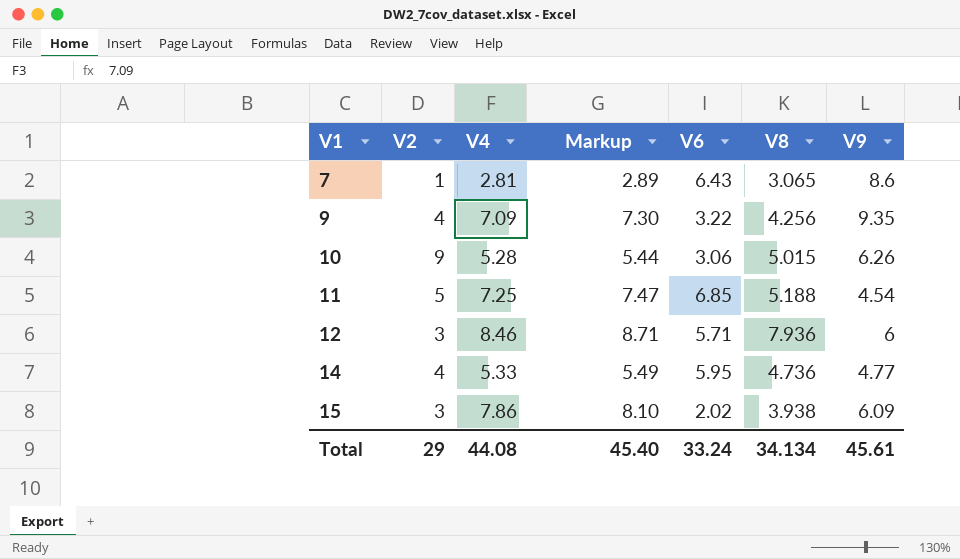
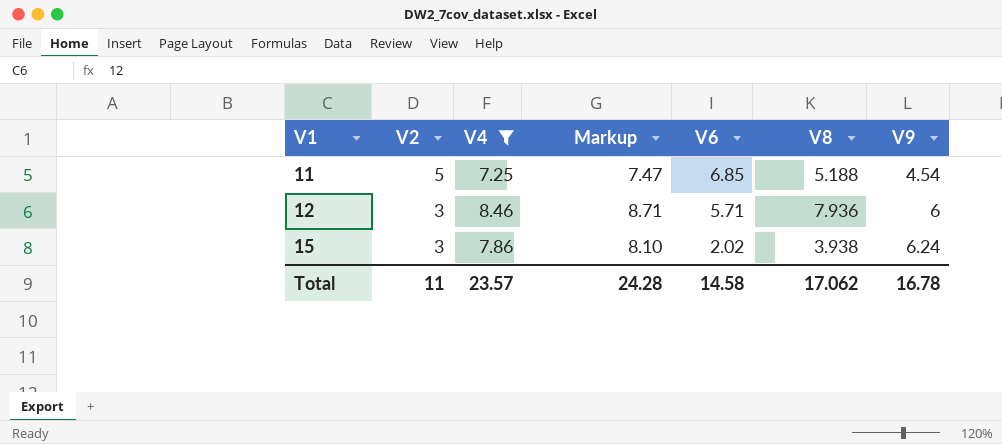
filter: none -> V4 >= 7.25
15 | V9: 6.09 -> 6.24
Total | V2: 29 -> 11
Total | V4: 44.08 -> 23.57
Total | Markup: 45.40 -> 24.28
Total | V6: 33.24 -> 14.58
Total | V8: 34.134 -> 17.062
Total | V9: 45.61 -> 16.78

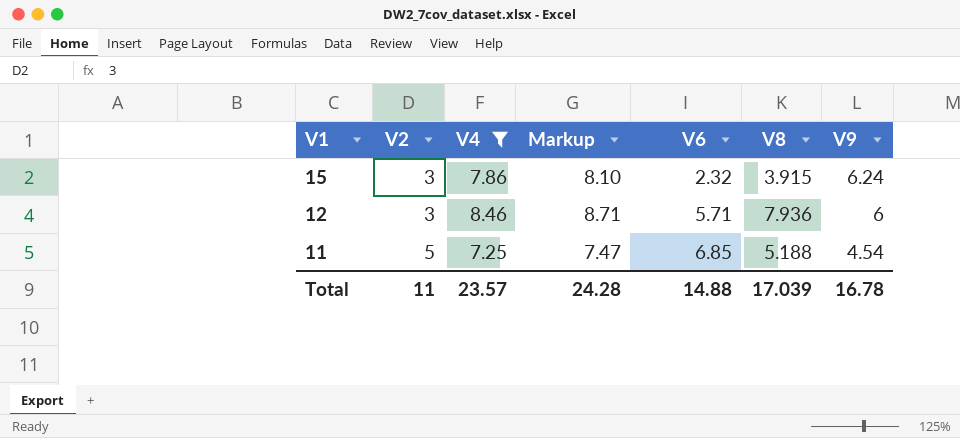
row order: V1 ascending -> V1 descending
15 | V6: 2.02 -> 2.32
15 | V8: 3.938 -> 3.915
Total | V6: 14.58 -> 14.88
Total | V8: 17.062 -> 17.039

